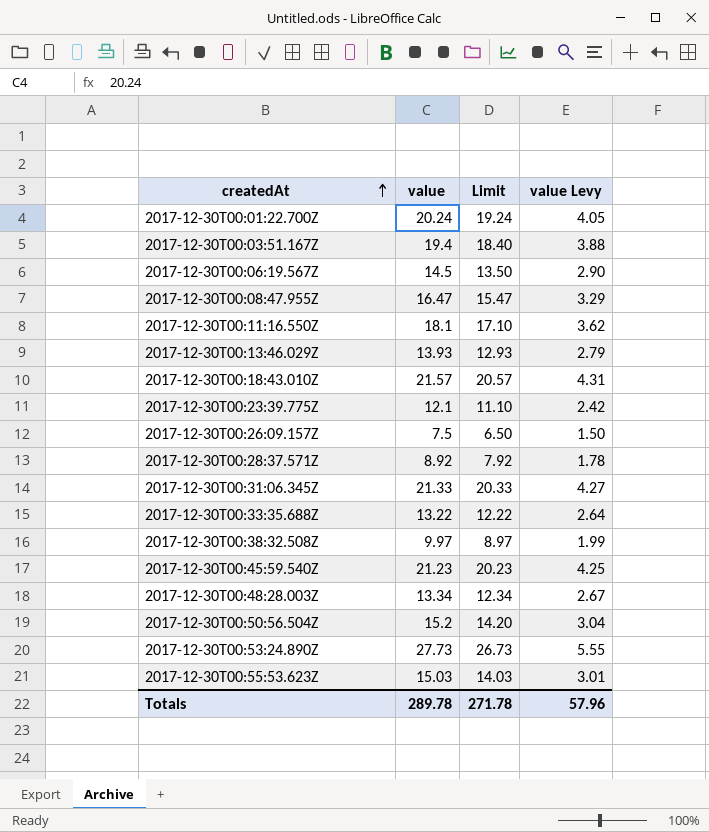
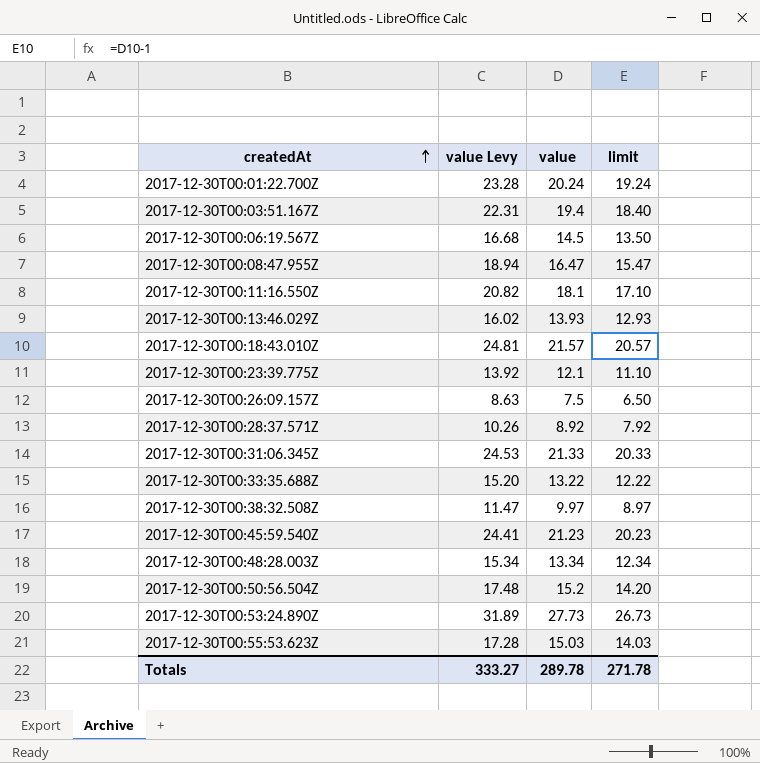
column value Levy | formula: [value] * 0.2 -> [value] * 1.15
column value Levy | position: 4 -> 2
column name: Limit -> limit
Totals | value Levy: 57.96 -> 333.27

